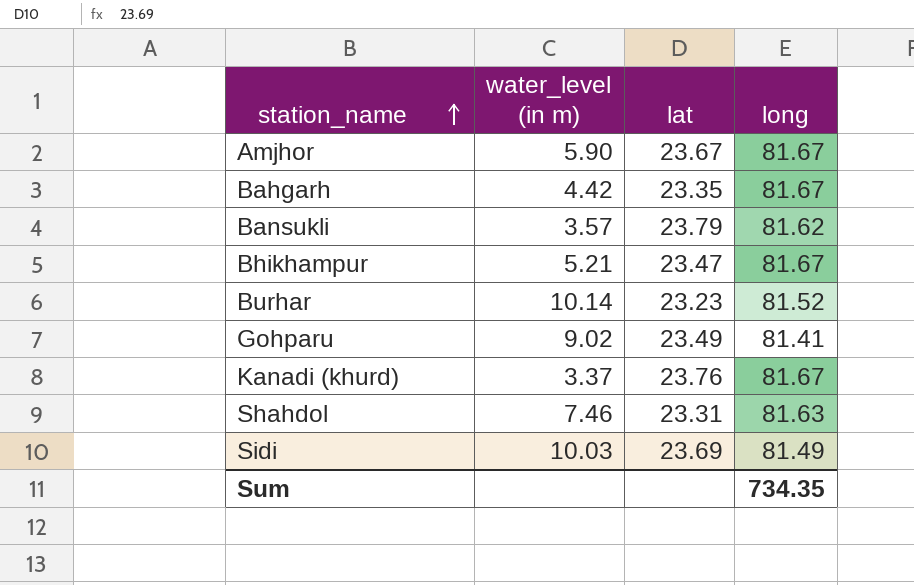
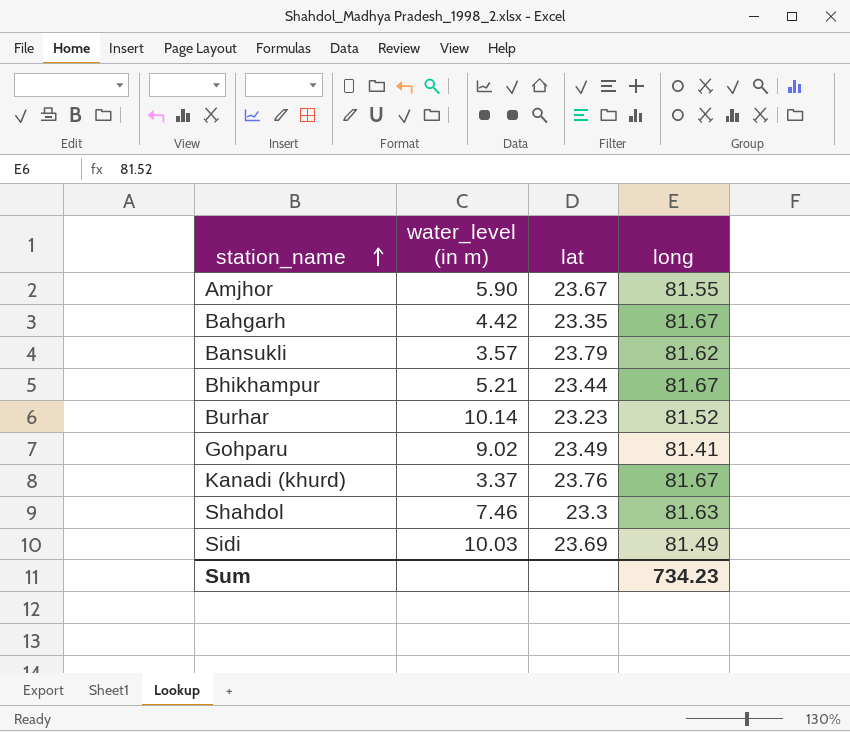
Amjhor | long: 81.67 -> 81.55
Bhikhampur | lat: 23.47 -> 23.44
Shahdol | lat: 23.31 -> 23.3
Sum | long: 734.35 -> 734.23

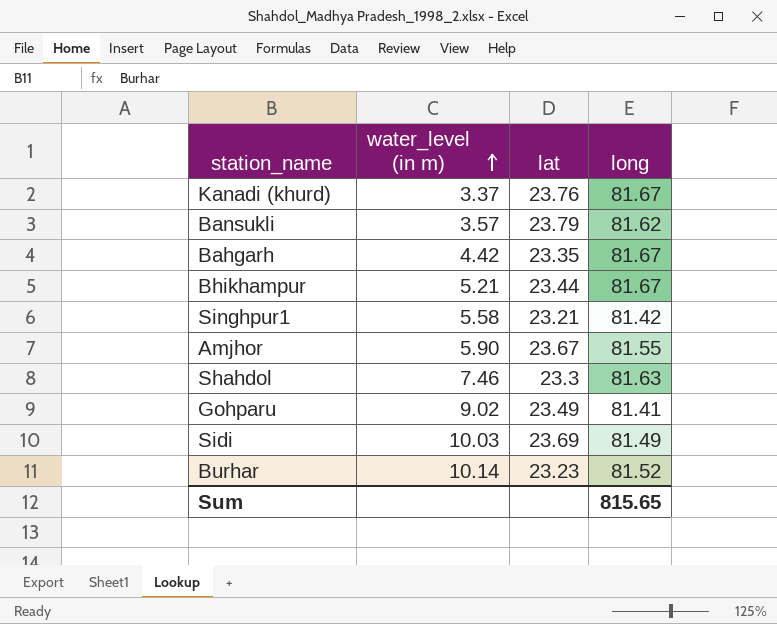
row order: station_name ascending -> water_level (in m) ascending
row Singhpur1: none -> 5.58 | 23.21 | 81.42
Sum | long: 734.23 -> 815.65

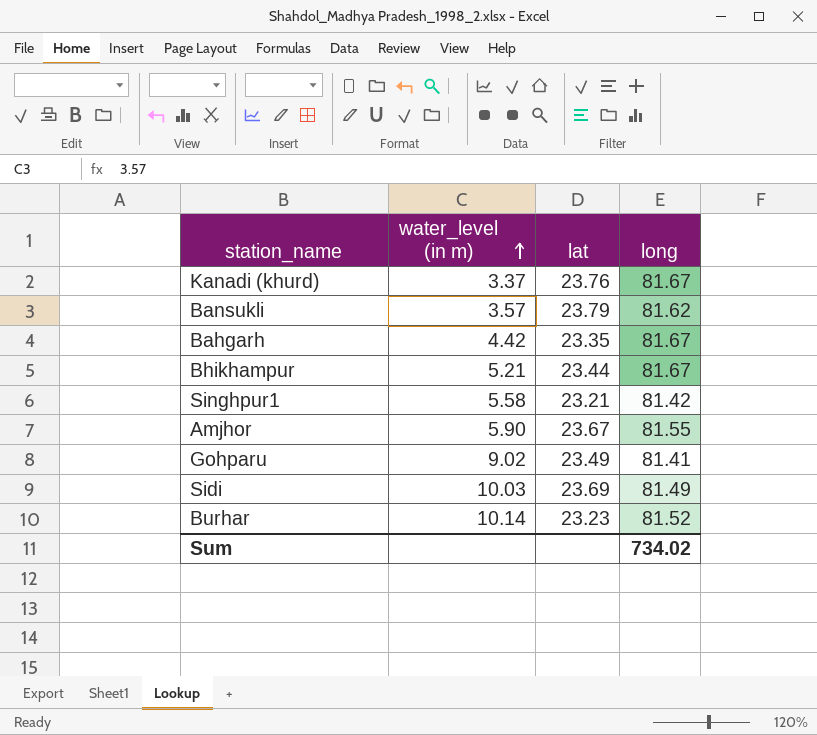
row Shahdol: 7.46 | 23.3 | 81.63 -> none
Sum | long: 815.65 -> 734.02

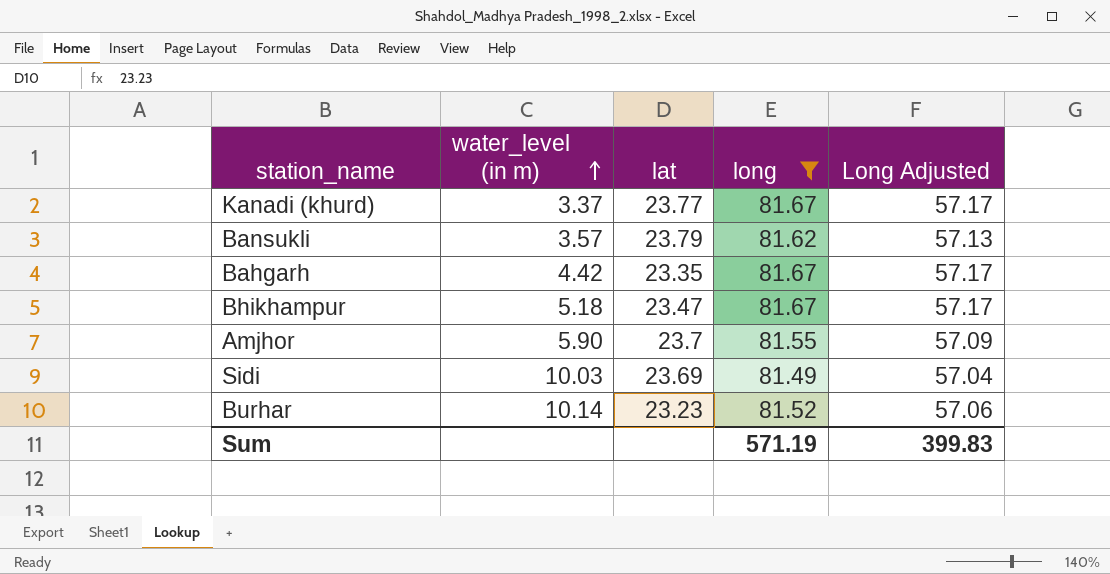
filter: none -> long >= 81.49
column Long Adjusted | formula: none -> [long] * 0.7
Kanadi (khurd) | lat: 23.76 -> 23.77
Bhikhampur | water_level (in m): 5.21 -> 5.18
Bhikhampur | lat: 23.44 -> 23.47
Amjhor | lat: 23.67 -> 23.7
Sum | long: 734.02 -> 571.19

